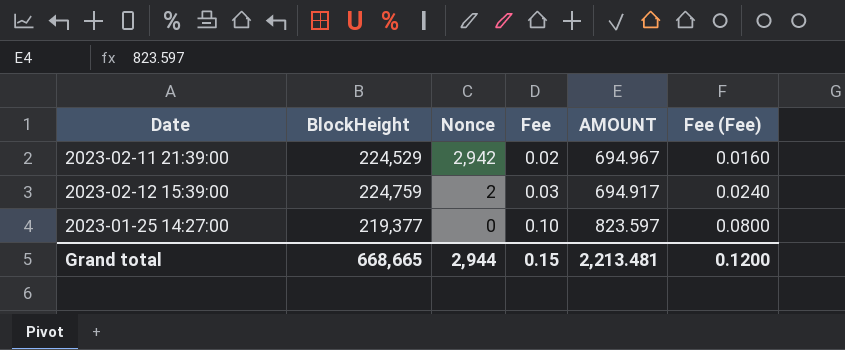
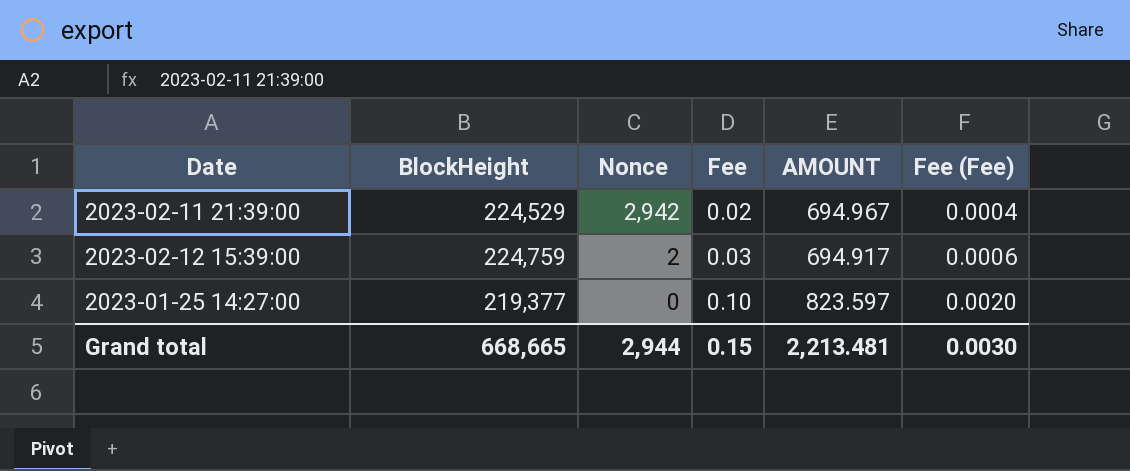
column Fee (Fee) | formula: [Fee] * 0.8 -> [Fee] * 0.02
Grand total | Fee (Fee): 0.1200 -> 0.0030

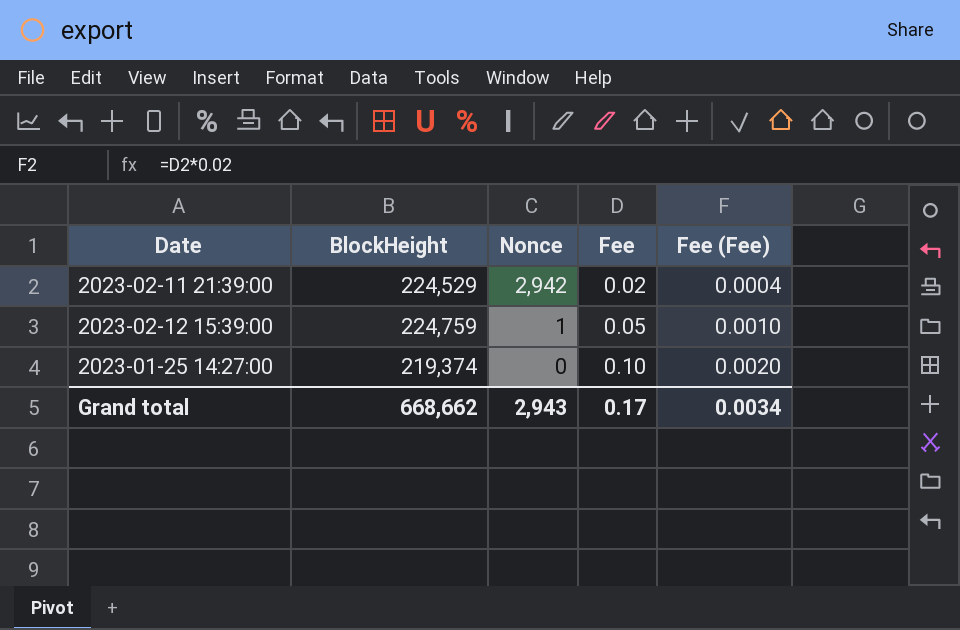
column AMOUNT | position: 5 -> none
2023-02-12 15:39:00 | Nonce: 2 -> 1
2023-02-12 15:39:00 | Fee: 0.03 -> 0.05
2023-02-12 15:39:00 | Fee (Fee): 0.0006 -> 0.0010
2023-01-25 14:27:00 | BlockHeight: 219,377 -> 219,374
Grand total | BlockHeight: 668,665 -> 668,662
Grand total | Nonce: 2,944 -> 2,943
Grand total | Fee: 0.15 -> 0.17
Grand total | Fee (Fee): 0.0030 -> 0.0034

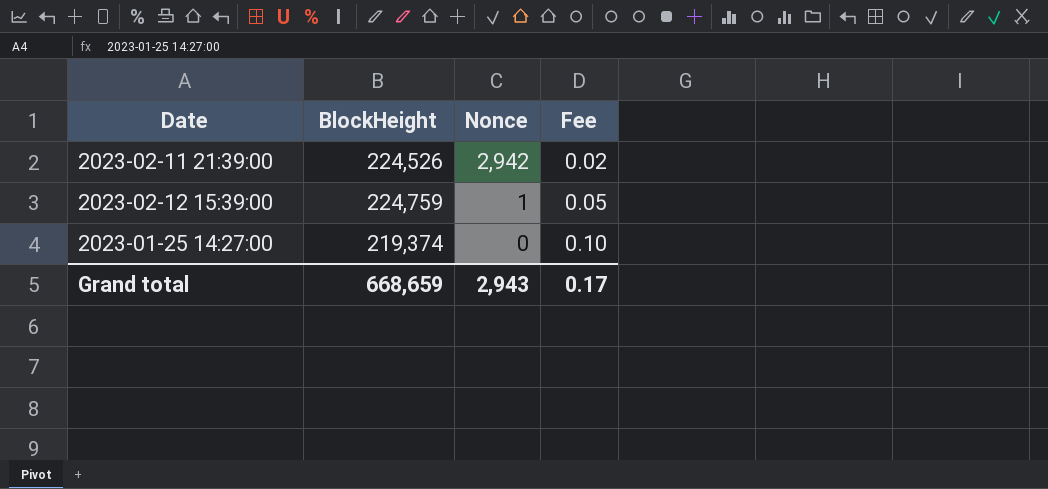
column Fee (Fee) | formula: [Fee] * 0.02 -> none
2023-02-11 21:39:00 | BlockHeight: 224,529 -> 224,526
Grand total | BlockHeight: 668,662 -> 668,659

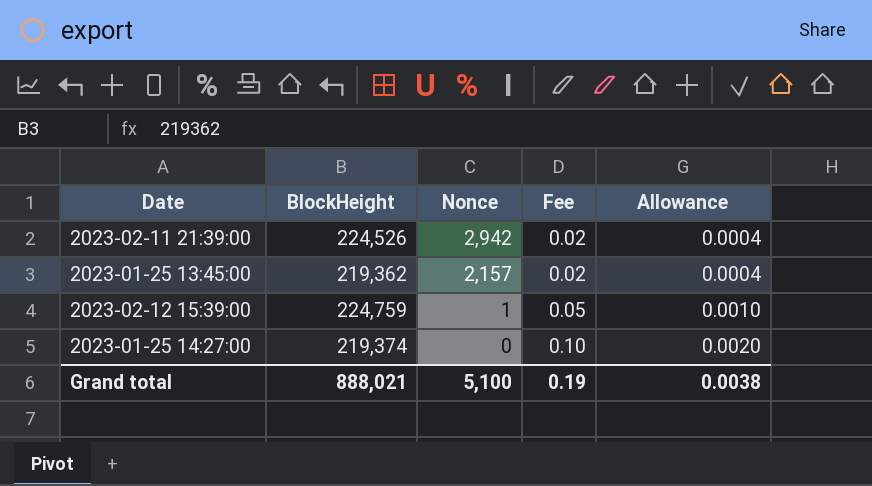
column Allowance | formula: none -> [Fee] * 0.02
row 2023-01-25 13:45:00: none -> 219,362 | 2,157 | 0.02 | 0.0004
Grand total | BlockHeight: 668,659 -> 888,021
Grand total | Nonce: 2,943 -> 5,100
Grand total | Fee: 0.17 -> 0.19

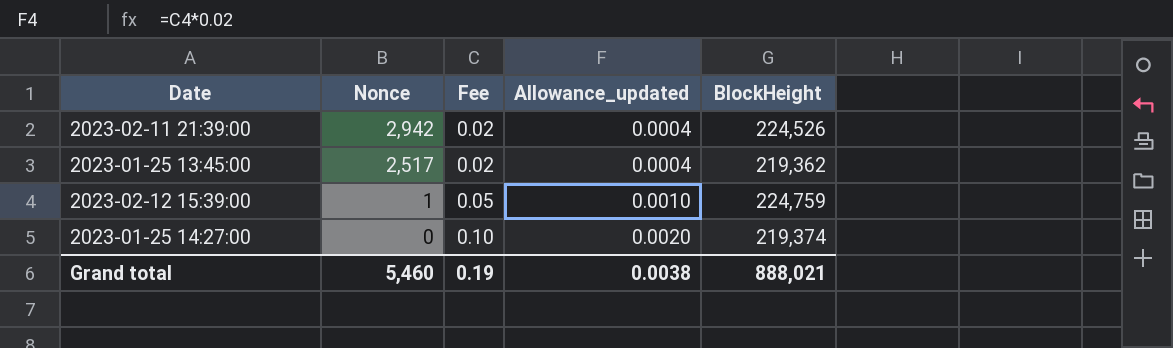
column name: Allowance -> Allowance_updated
column BlockHeight | position: 2 -> 5
2023-01-25 13:45:00 | Nonce: 2,157 -> 2,517
Grand total | Nonce: 5,100 -> 5,460

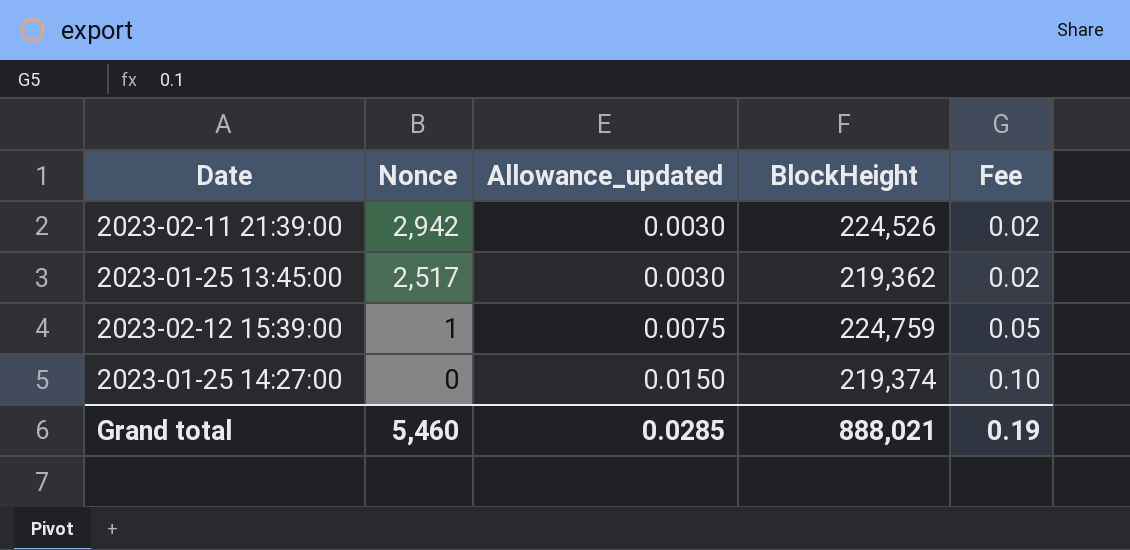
column Allowance_updated | formula: [Fee] * 0.02 -> [Fee] * 0.15
column Fee | position: 3 -> 5
Grand total | Allowance_updated: 0.0038 -> 0.0285

